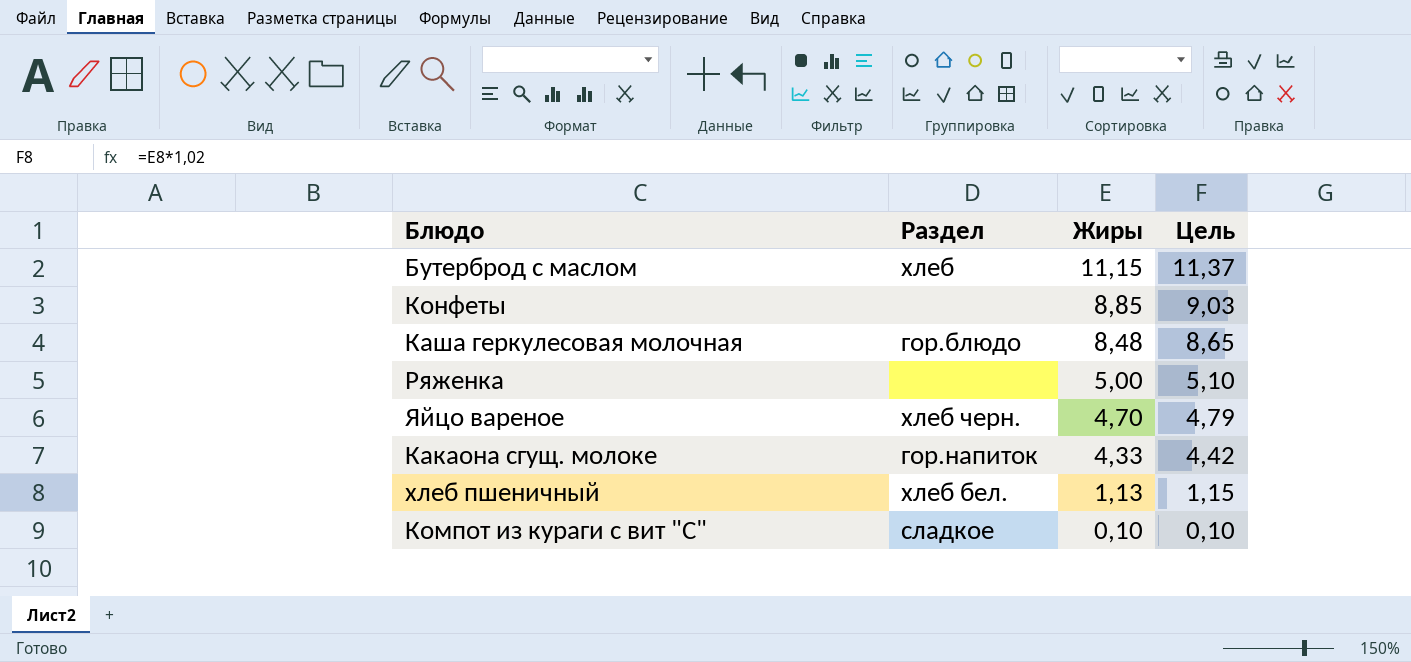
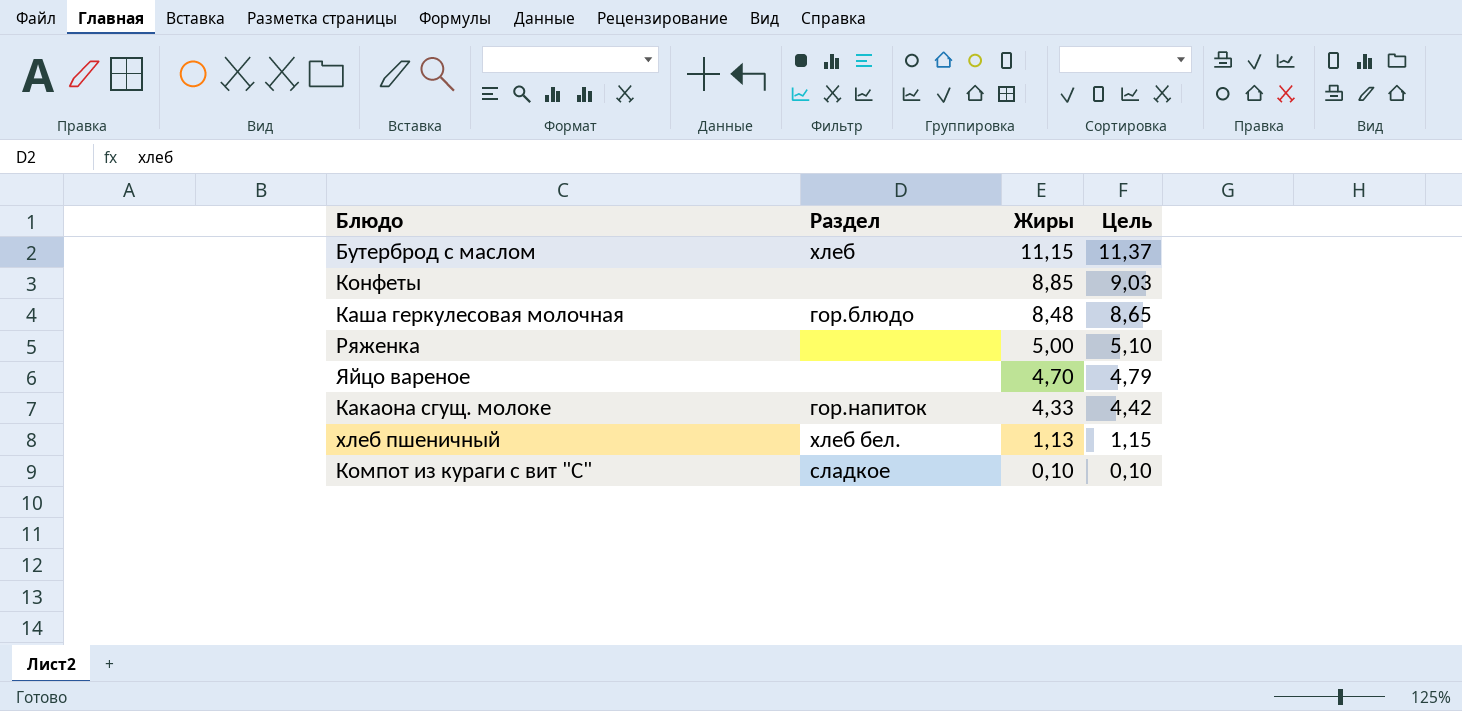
Яйцо вареное | Раздел: хлеб черн. -> none

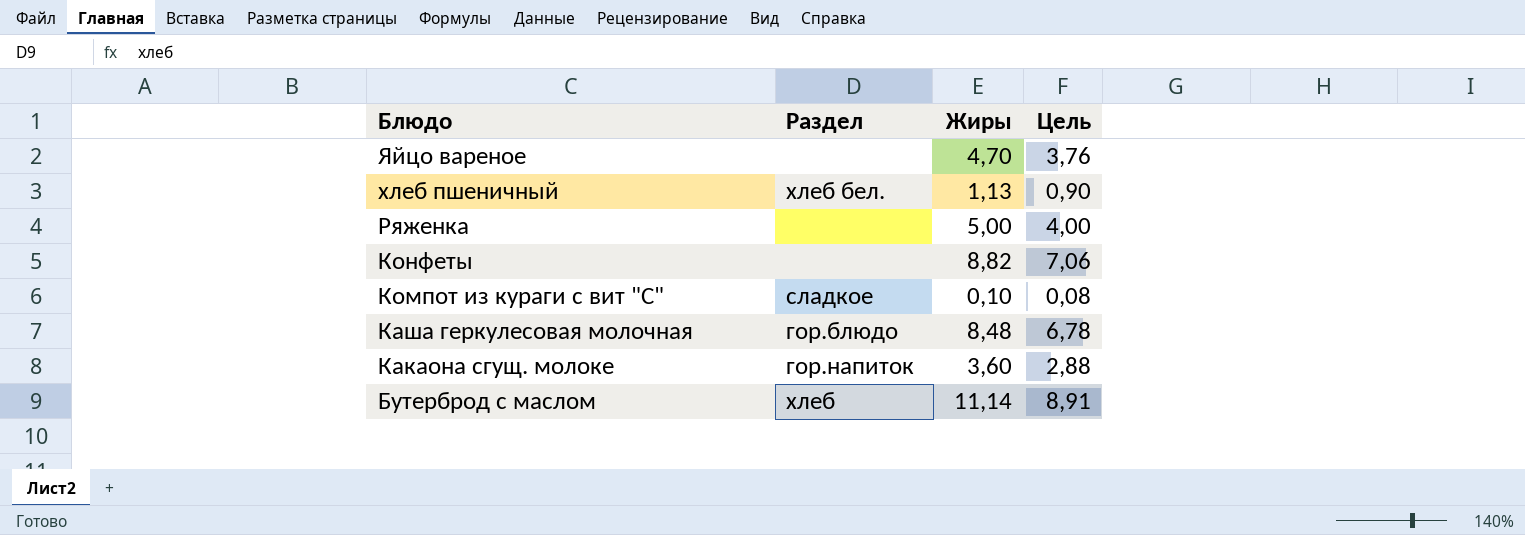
row order: Жиры descending -> Блюдо descending
column Цель | formula: [Жиры] * 1,02 -> [Жиры] * 0,8
Конфеты | Жиры: 8,85 -> 8,82
Какаона сгущ. молоке | Жиры: 4,33 -> 3,60
Бутерброд с маслом | Жиры: 11,15 -> 11,14

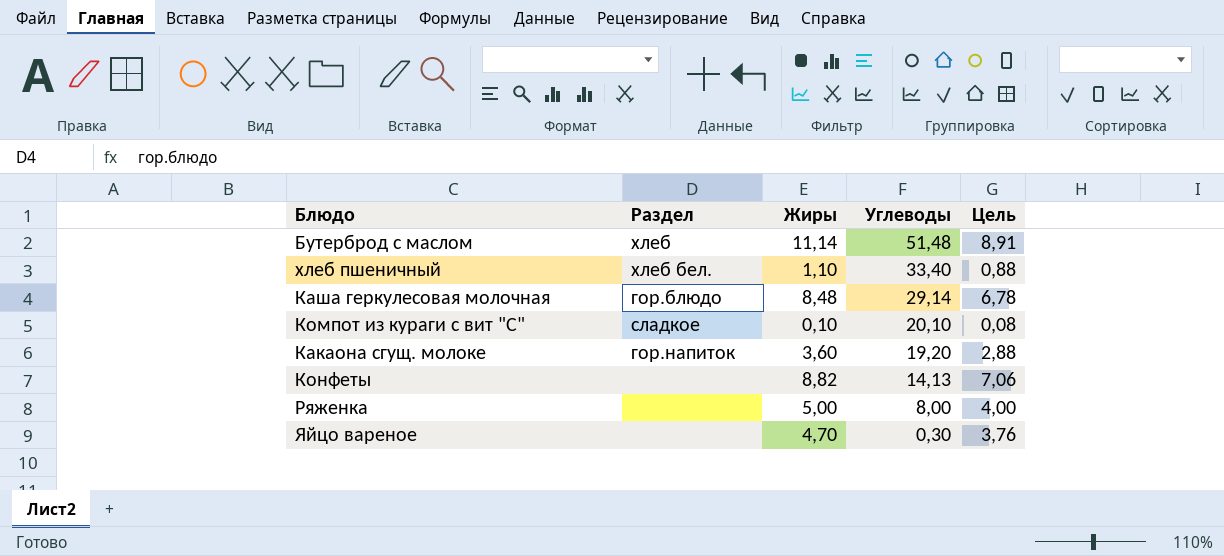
row order: Блюдо descending -> Углеводы descending
column Углеводы | position: none -> 4
хлеб пшеничный | Жиры: 1,13 -> 1,10
хлеб пшеничный | Цель: 0,90 -> 0,88

